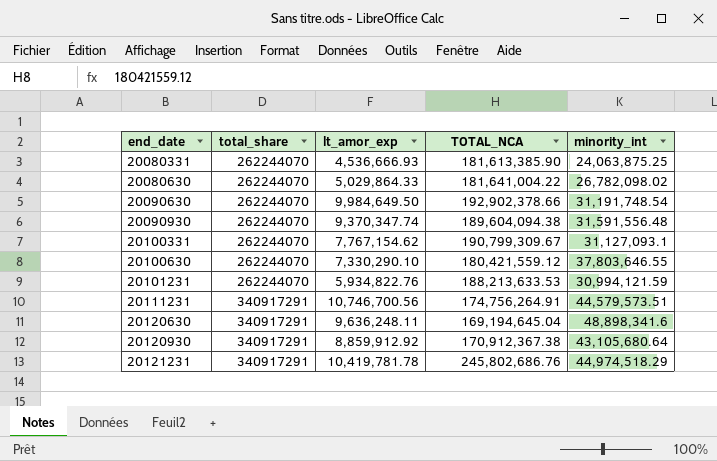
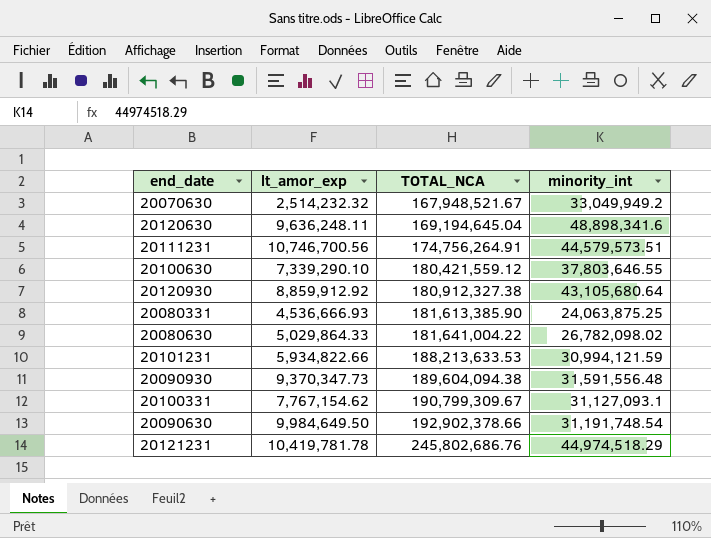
row order: end_date ascending -> TOTAL_NCA ascending
column total_share | position: 2 -> none
row 20070630: none -> 2,514,232.32 | 167,948,521.67 | 33,049,949.2
20100630 | lt_amor_exp: 7,330,290.10 -> 7,339,290.10
20120930 | TOTAL_NCA: 170,912,367.38 -> 180,912,327.38
20101231 | lt_amor_exp: 5,934,822.76 -> 5,934,822.66
20090930 | lt_amor_exp: 9,370,347.74 -> 9,370,347.73

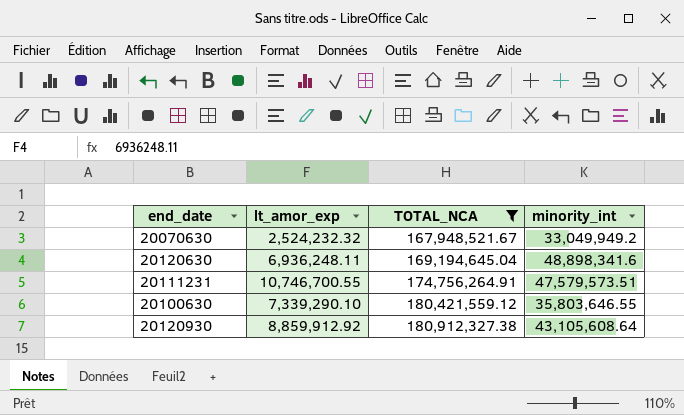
filter: none -> TOTAL_NCA <= 180,912,327.38
20070630 | lt_amor_exp: 2,514,232.32 -> 2,524,232.32
20120630 | lt_amor_exp: 9,636,248.11 -> 6,936,248.11
20111231 | lt_amor_exp: 10,746,700.56 -> 10,746,700.55
20111231 | minority_int: 44,579,573.51 -> 47,579,573.51
20100630 | minority_int: 37,803,646.55 -> 35,803,646.55
20120930 | minority_int: 43,105,680.64 -> 43,105,608.64

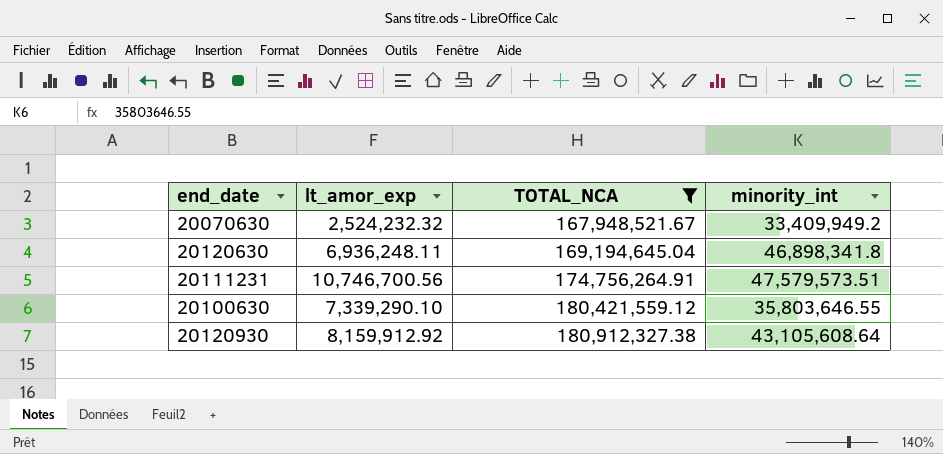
20070630 | minority_int: 33,049,949.2 -> 33,409,949.2
20120630 | minority_int: 48,898,341.6 -> 46,898,341.8
20111231 | lt_amor_exp: 10,746,700.55 -> 10,746,700.56
20120930 | lt_amor_exp: 8,859,912.92 -> 8,159,912.92

